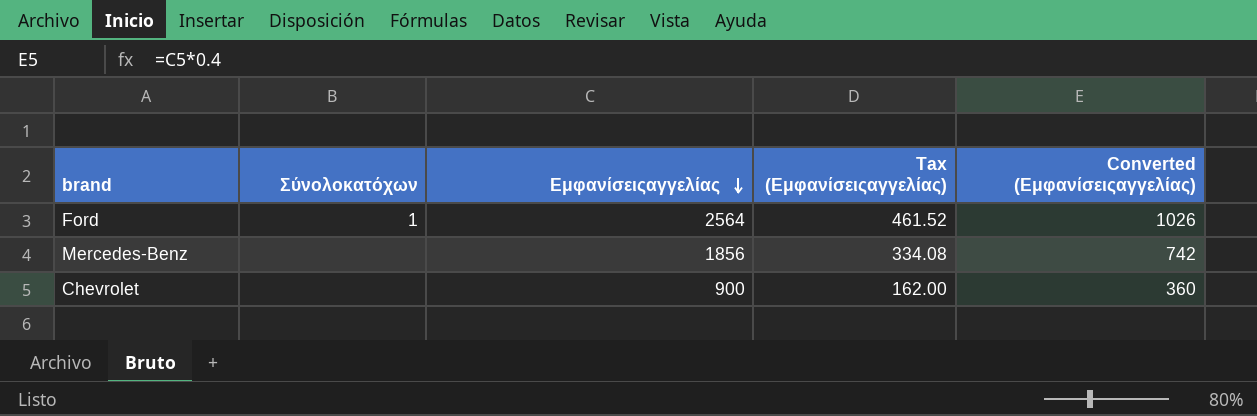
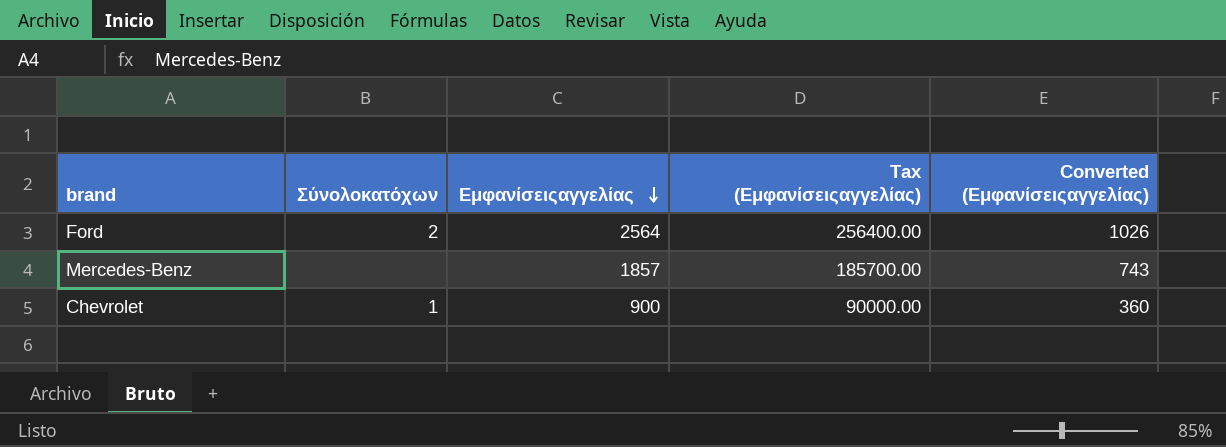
column Tax (Εμφανίσειςαγγελίας) | formula: [Εμφανίσειςαγγελίας] * 0.18 -> [Εμφανίσειςαγγελίας] * 100
Ford | Σύνολοκατόχων: 1 -> 2
Mercedes-Benz | Εμφανίσειςαγγελίας: 1856 -> 1857
Mercedes-Benz | Converted (Εμφανίσειςαγγελίας): 742 -> 743
Chevrolet | Σύνολοκατόχων: none -> 1

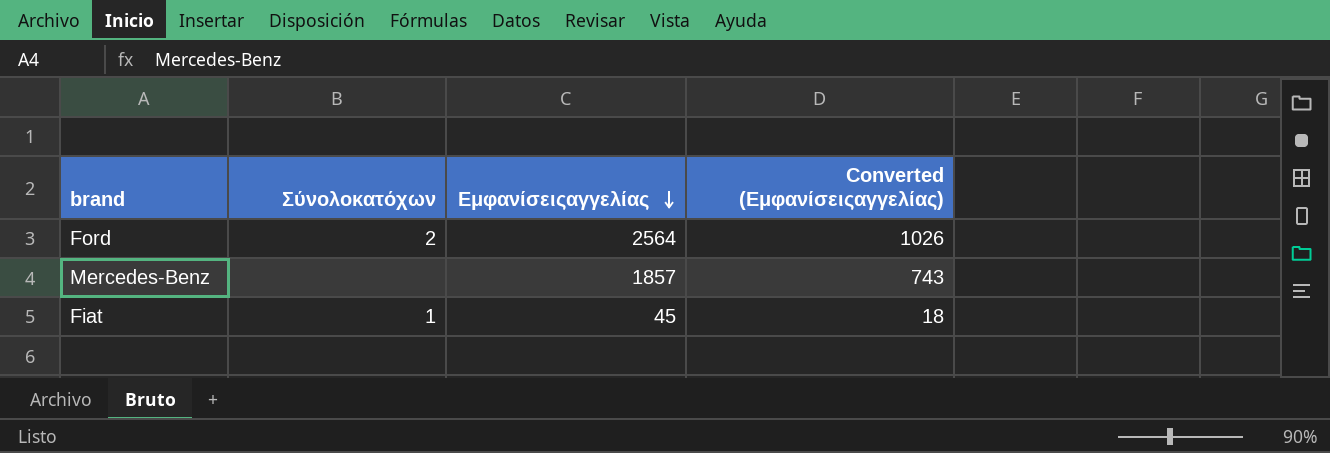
column Tax (Εμφανίσειςαγγελίας) | formula: [Εμφανίσειςαγγελίας] * 100 -> none
row Chevrolet: 1 | 900 | 90000.00 | 360 -> none
row Fiat: none -> 1 | 45 | 18

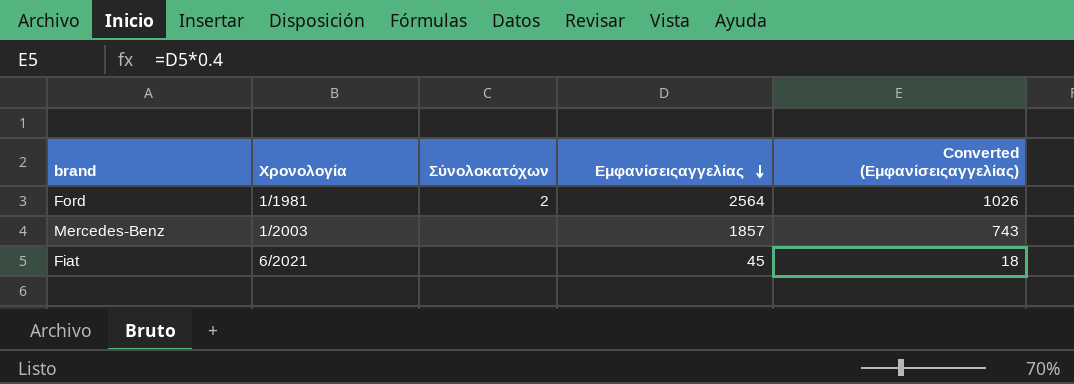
column Χρονολογία | position: none -> 2
Fiat | Σύνολοκατόχων: 1 -> none

